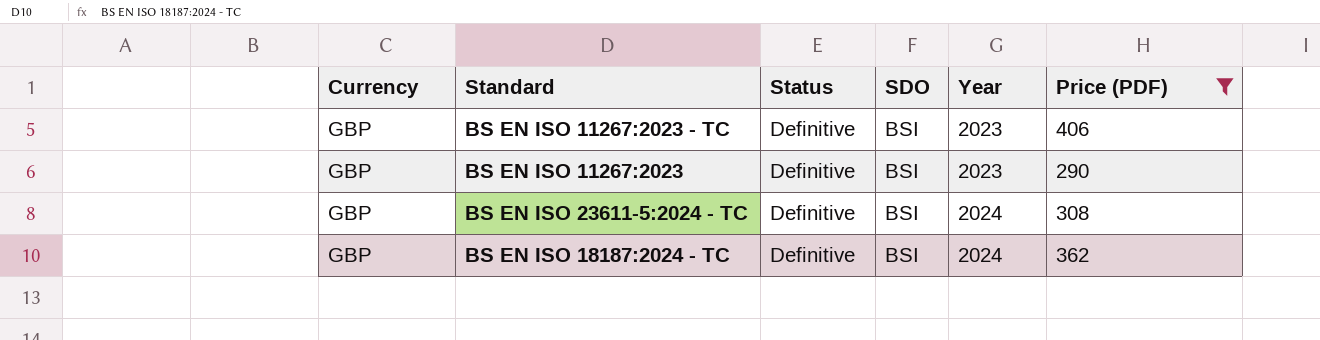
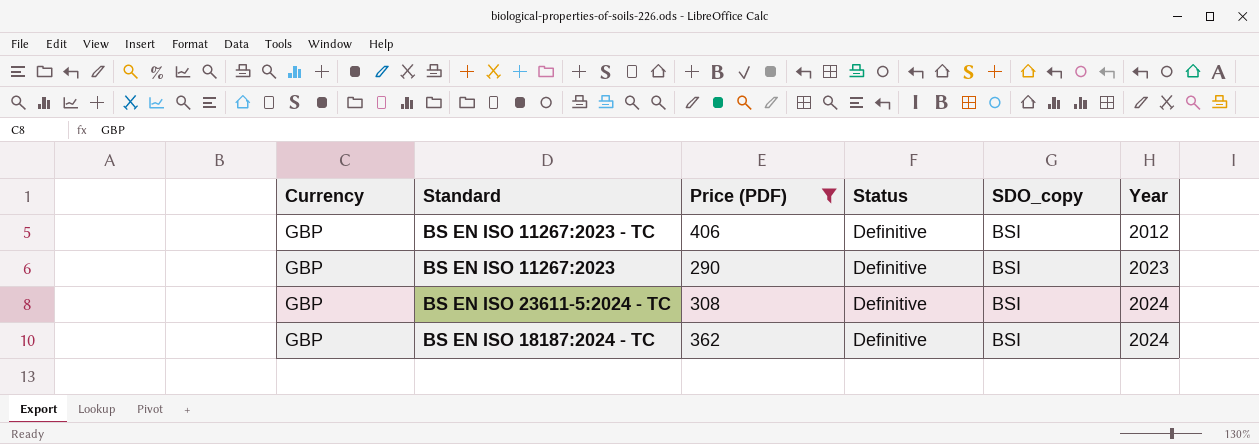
column Price (PDF) | position: 6 -> 3
column name: SDO -> SDO_copy
BS EN ISO 11267:2023 - TC | Year: 2023 -> 2012

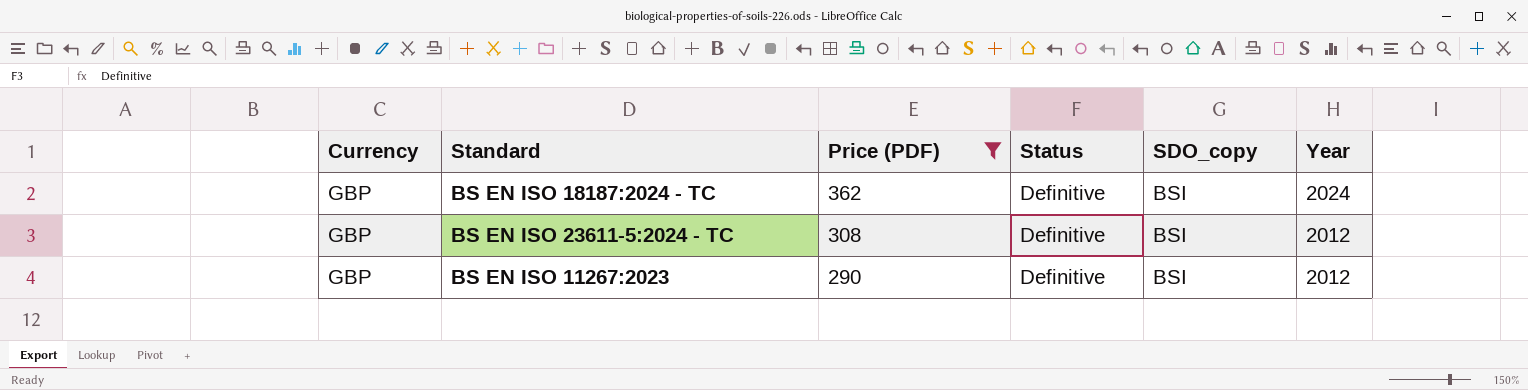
row order: Year ascending -> Price (PDF) descending
row BS EN ISO 11267:2023 - TC: GBP | 406 | Definitive | BSI | 2012 -> none
BS EN ISO 23611-5:2024 - TC | Year: 2024 -> 2012
BS EN ISO 11267:2023 | Year: 2023 -> 2012

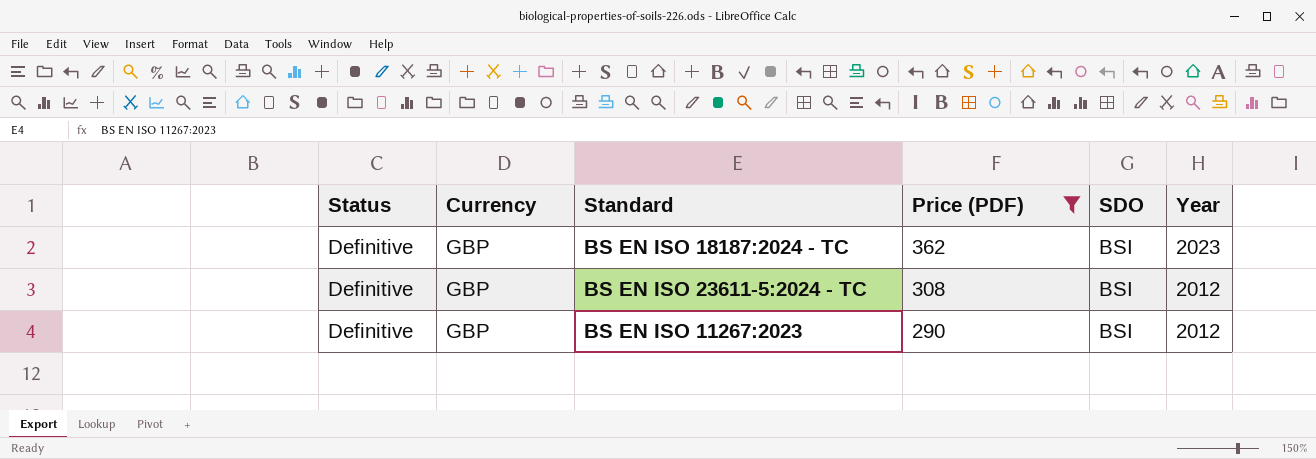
column Status | position: 4 -> 1
column name: SDO_copy -> SDO
BS EN ISO 18187:2024 - TC | Year: 2024 -> 2023

